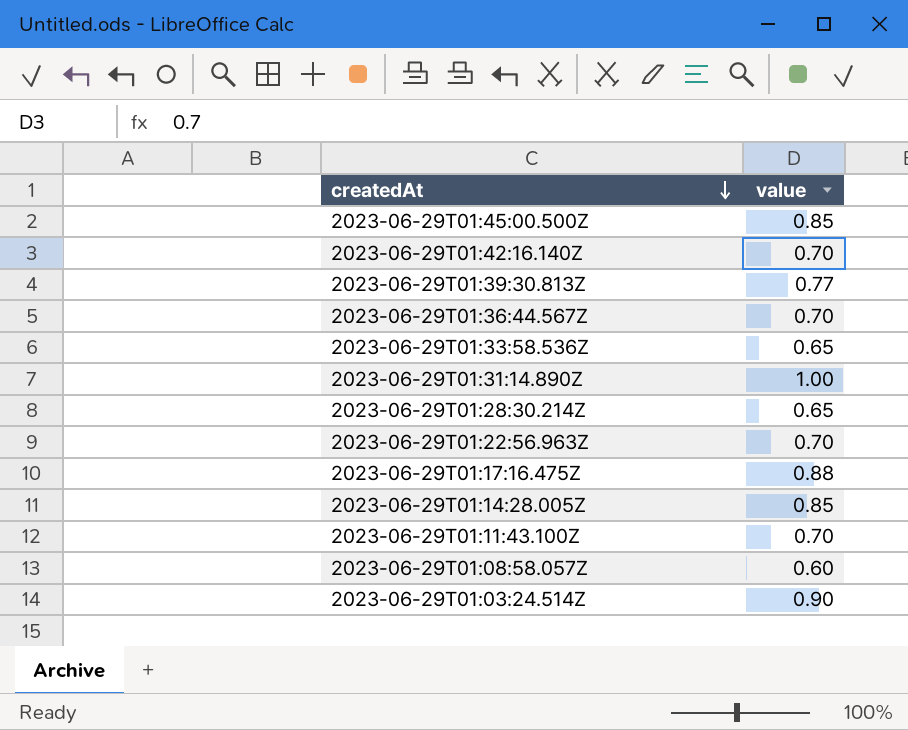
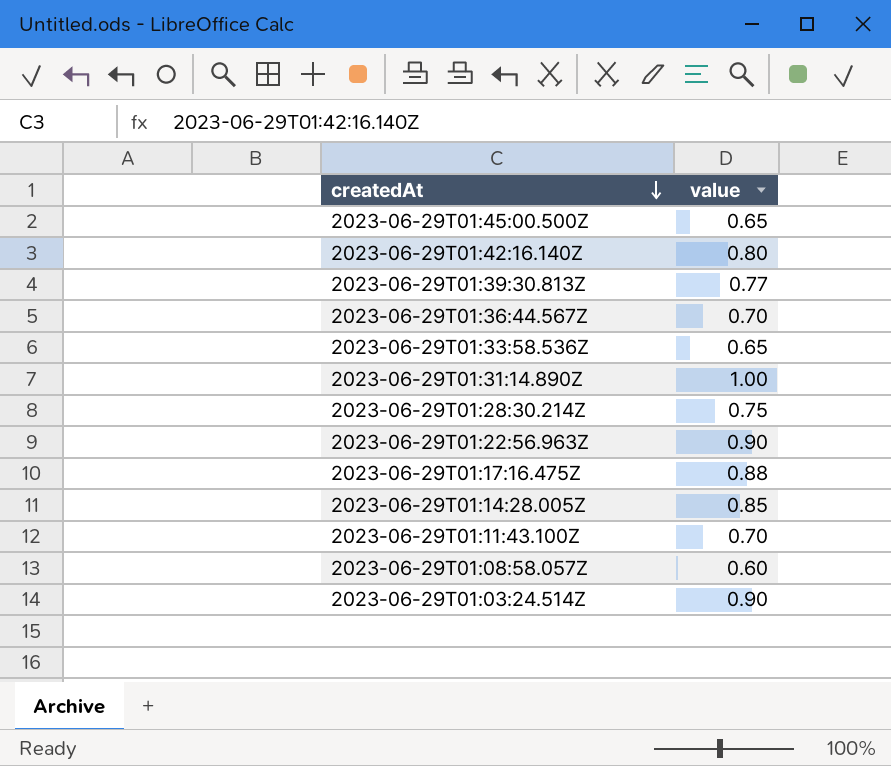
2023-06-29T01:45:00.500Z | value: 0.85 -> 0.65
2023-06-29T01:42:16.140Z | value: 0.70 -> 0.80
2023-06-29T01:28:30.214Z | value: 0.65 -> 0.75
2023-06-29T01:22:56.963Z | value: 0.70 -> 0.90

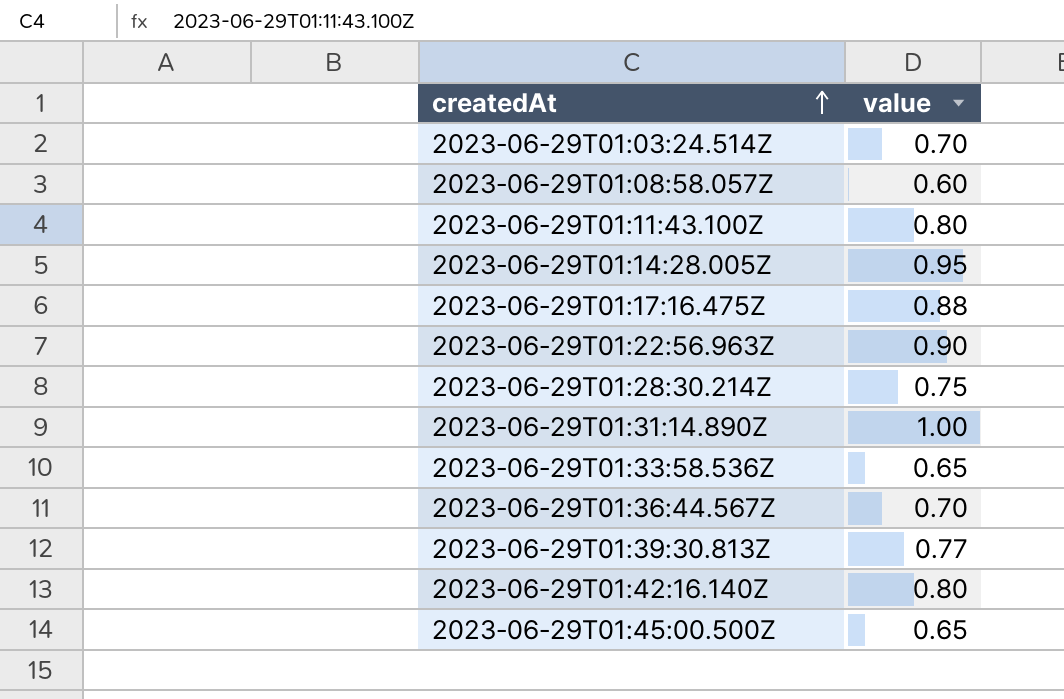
row order: createdAt descending -> createdAt ascending
2023-06-29T01:03:24.514Z | value: 0.90 -> 0.70
2023-06-29T01:11:43.100Z | value: 0.70 -> 0.80
2023-06-29T01:14:28.005Z | value: 0.85 -> 0.95

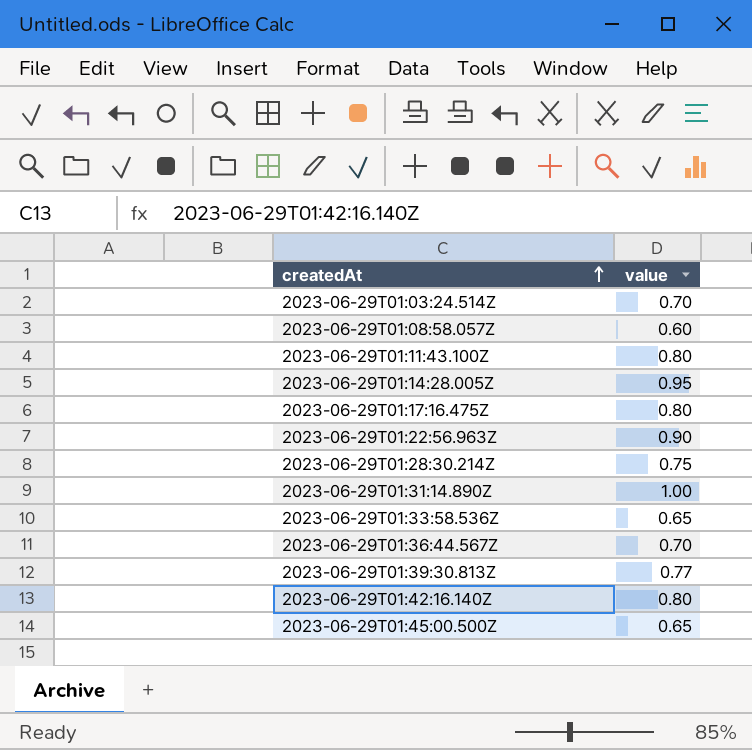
2023-06-29T01:17:16.475Z | value: 0.88 -> 0.80

